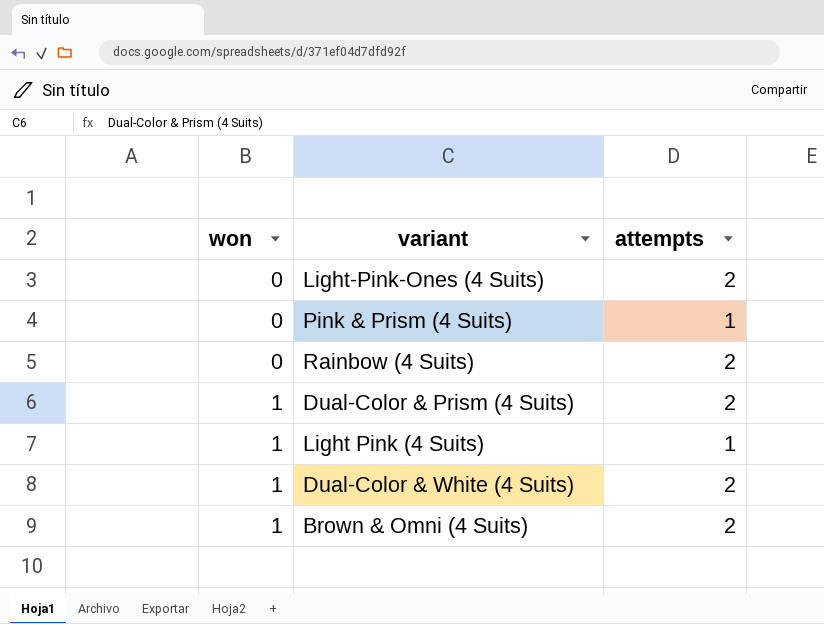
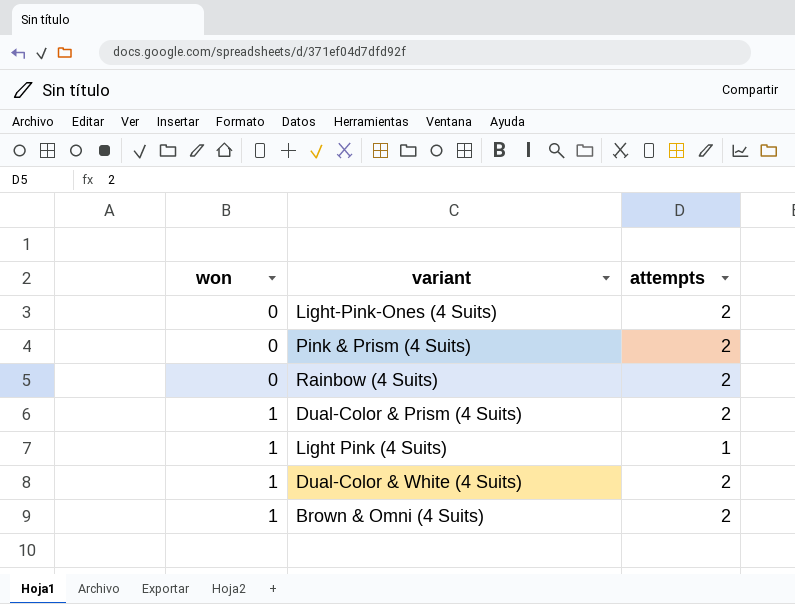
Pink & Prism (4 Suits) | attempts: 1 -> 2

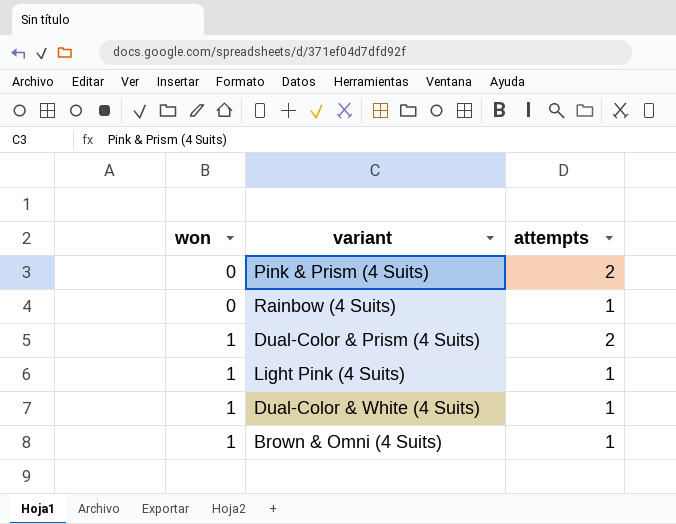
row Light-Pink-Ones (4 Suits): 0 | 2 -> none
Rainbow (4 Suits) | attempts: 2 -> 1
Dual-Color & White (4 Suits) | attempts: 2 -> 1
Brown & Omni (4 Suits) | attempts: 2 -> 1

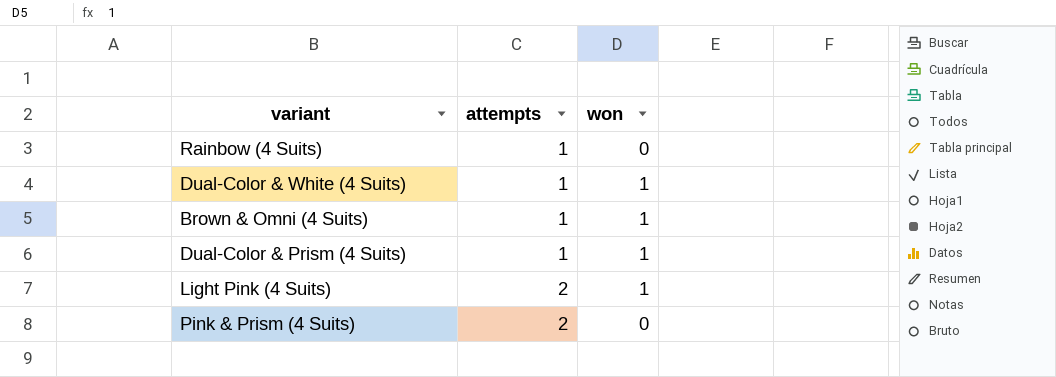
row order: won ascending -> attempts ascending
column won | position: 1 -> 3
Dual-Color & Prism (4 Suits) | attempts: 2 -> 1
Light Pink (4 Suits) | attempts: 1 -> 2

